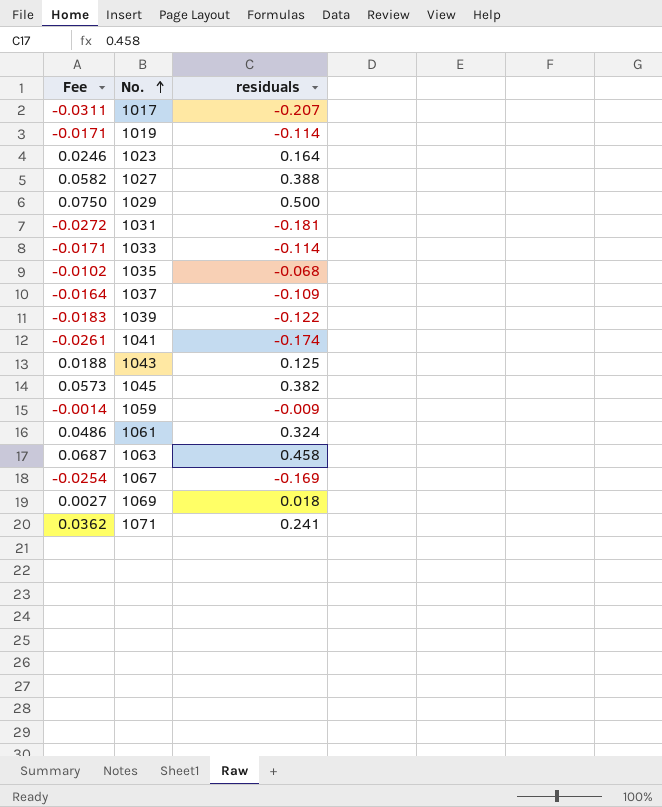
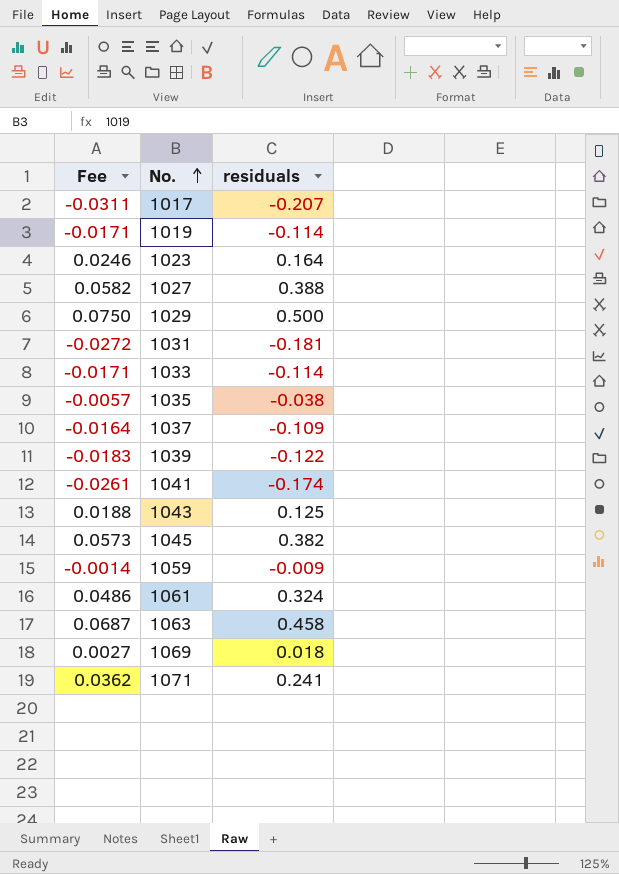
row 1067: -0.0254 | -0.169 -> none
1035 | Fee: -0.0102 -> -0.0057
1035 | residuals: -0.068 -> -0.038

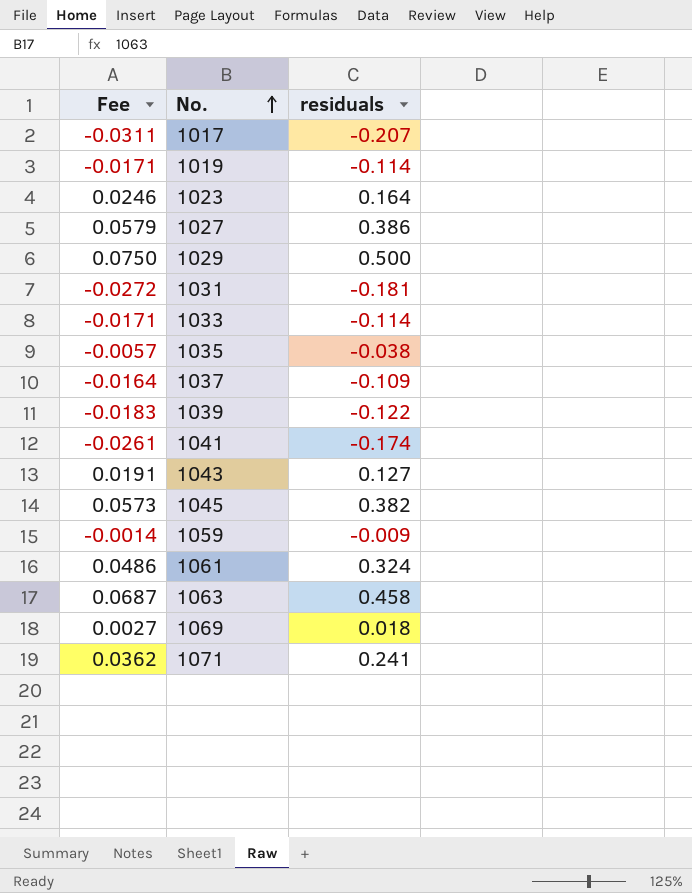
1027 | Fee: 0.0582 -> 0.0579
1027 | residuals: 0.388 -> 0.386
1043 | Fee: 0.0188 -> 0.0191
1043 | residuals: 0.125 -> 0.127

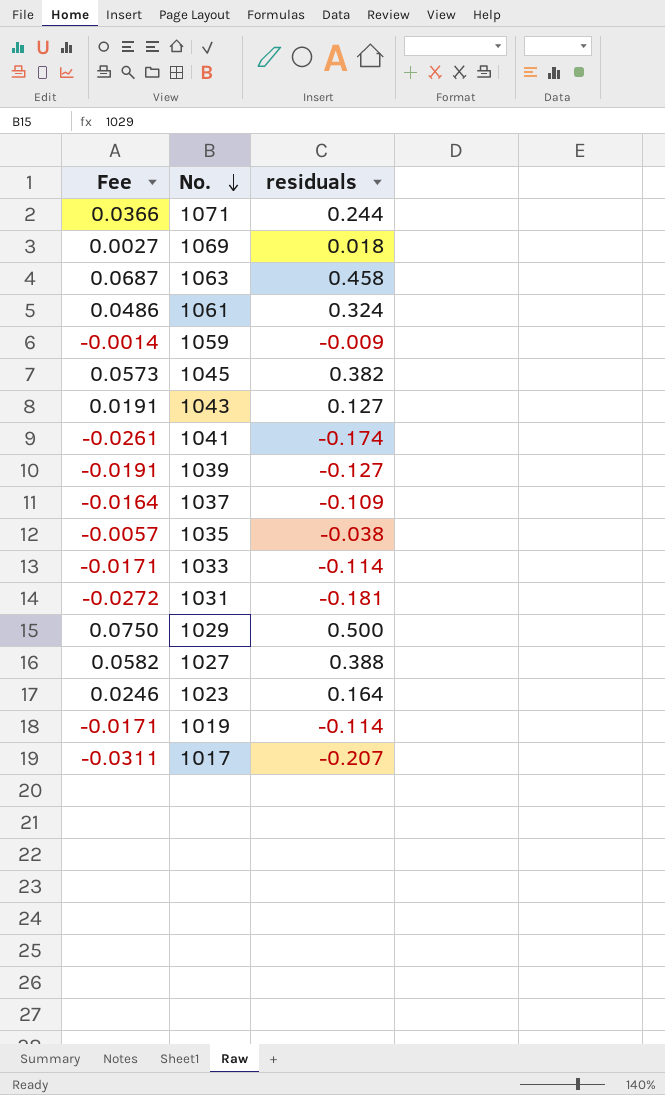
row order: No. ascending -> No. descending
1071 | Fee: 0.0362 -> 0.0366
1071 | residuals: 0.241 -> 0.244
1039 | Fee: -0.0183 -> -0.0191
1039 | residuals: -0.122 -> -0.127
1027 | Fee: 0.0579 -> 0.0582
1027 | residuals: 0.386 -> 0.388

